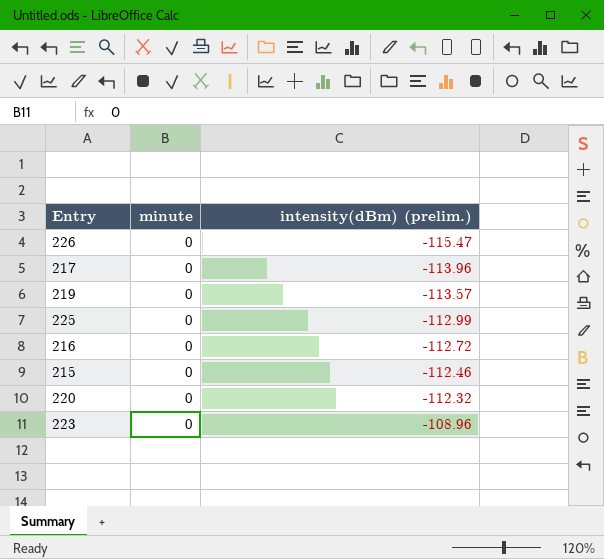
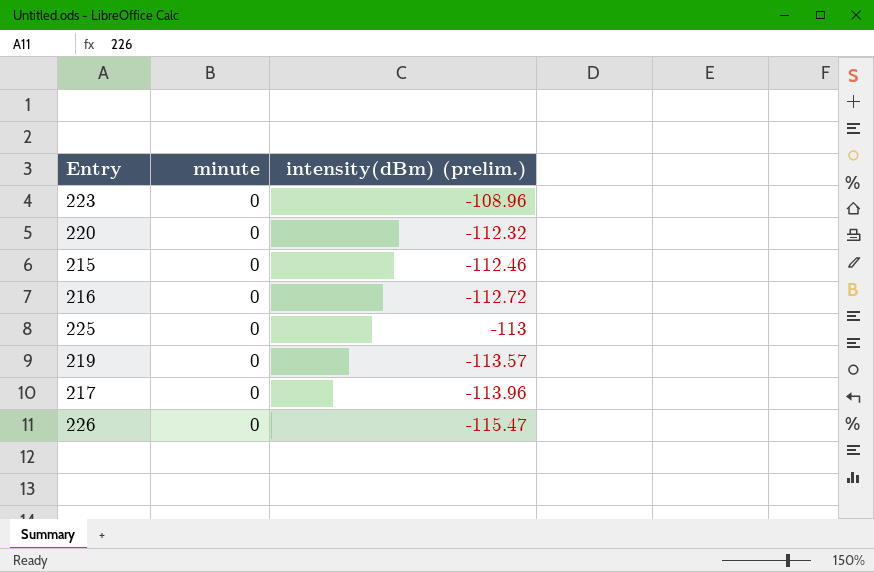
row order: intensity(dBm) (prelim.) ascending -> intensity(dBm) (prelim.) descending
225 | intensity(dBm) (prelim.): -112.99 -> -113

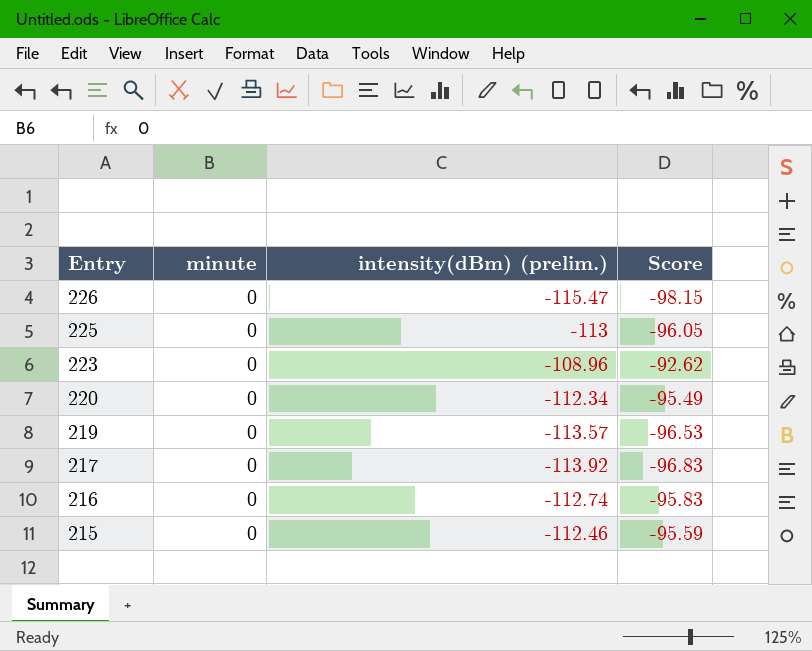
row order: intensity(dBm) (prelim.) descending -> Entry descending
column Score | formula: none -> [intensity(dBm) (prelim.)] * 0.85
220 | intensity(dBm) (prelim.): -112.32 -> -112.34
217 | intensity(dBm) (prelim.): -113.96 -> -113.92
216 | intensity(dBm) (prelim.): -112.72 -> -112.74

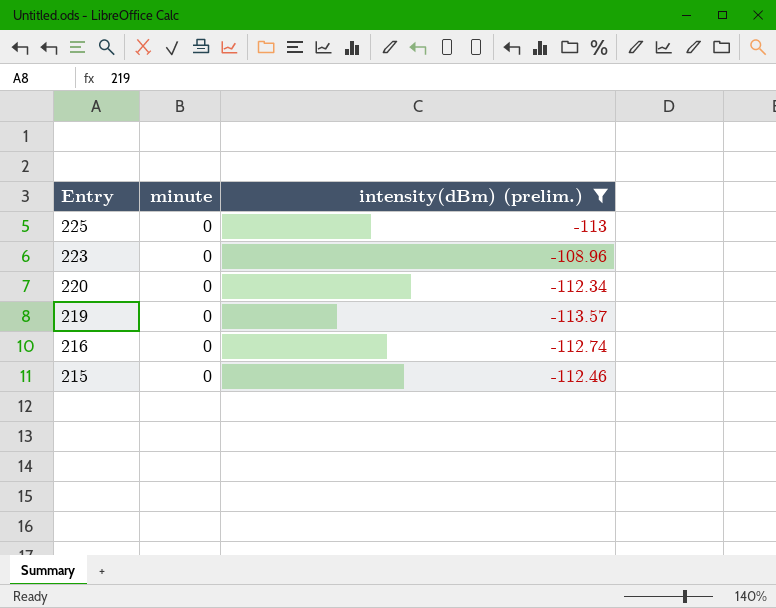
filter: none -> intensity(dBm) (prelim.) >= -113.57
column Score | formula: [intensity(dBm) (prelim.)] * 0.85 -> none

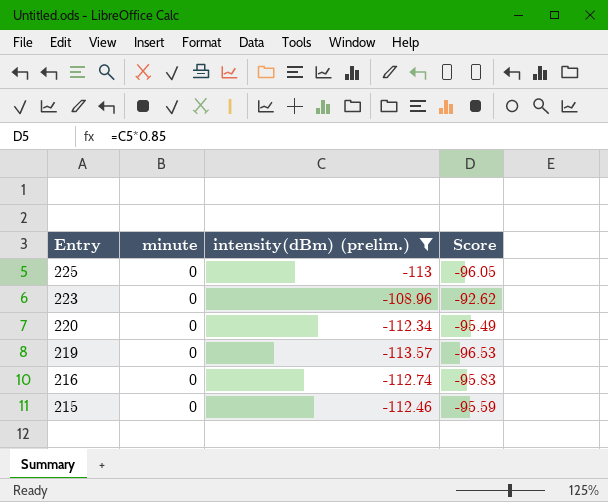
column Score | formula: none -> [intensity(dBm) (prelim.)] * 0.85

